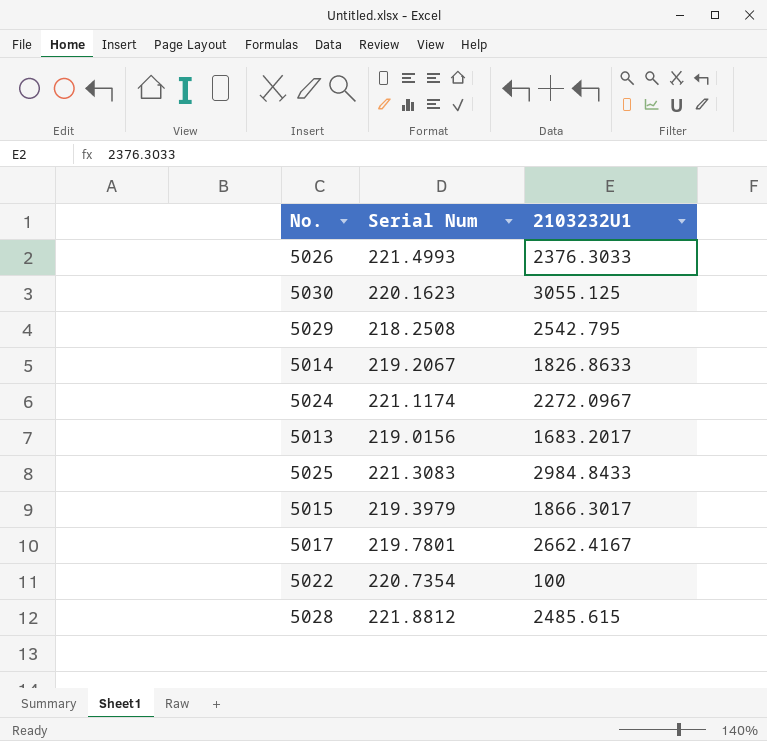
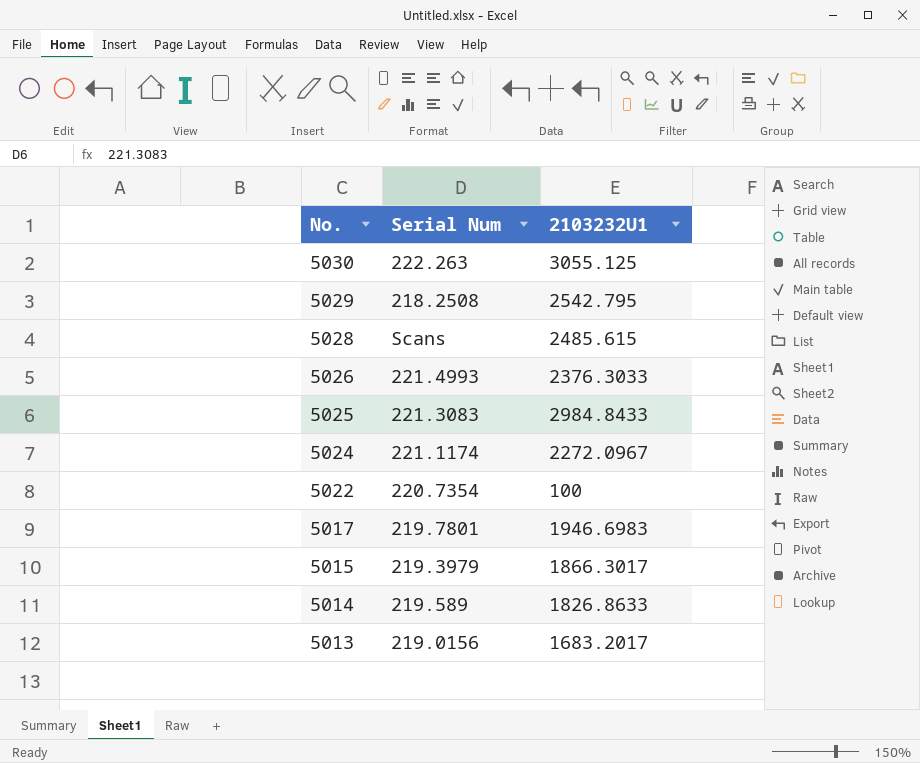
row order: none -> No. descending
5030 | Serial Num: 220.1623 -> 222.263
5028 | Serial Num: 221.8812 -> Scans
5017 | 2103232U1: 2662.4167 -> 1946.6983
5014 | Serial Num: 219.2067 -> 219.589

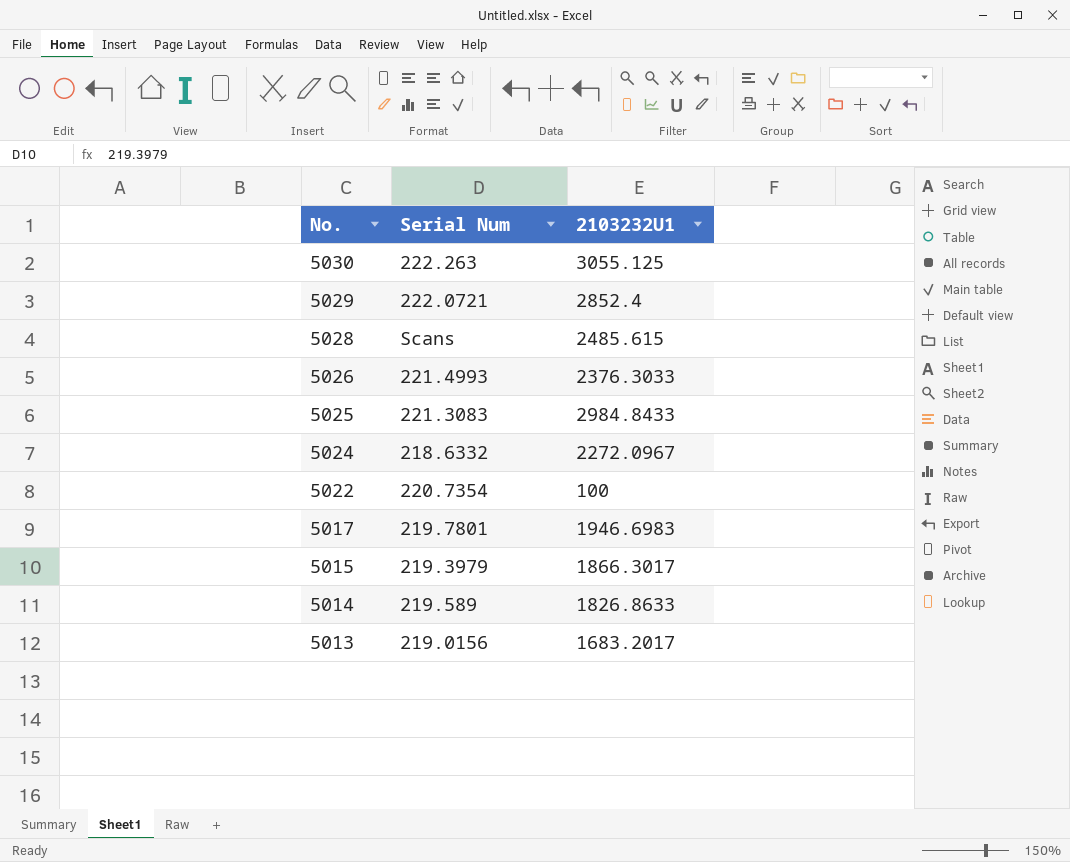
5029 | Serial Num: 218.2508 -> 222.0721
5029 | 2103232U1: 2542.795 -> 2852.4
5024 | Serial Num: 221.1174 -> 218.6332

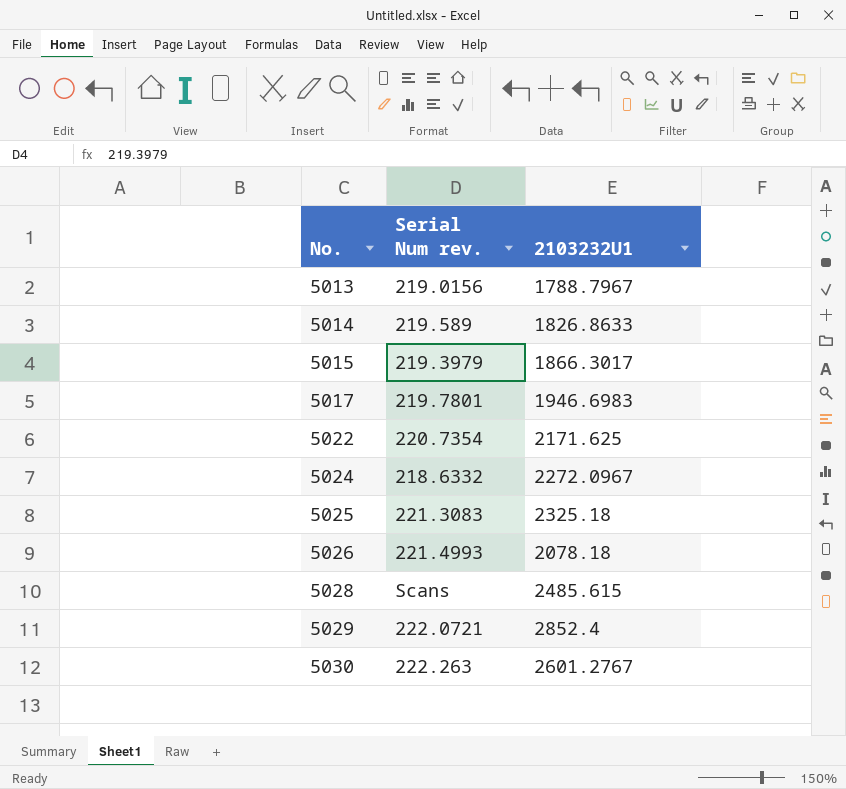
row order: No. descending -> No. ascending
column name: Serial Num -> Serial Num rev.
5013 | 2103232U1: 1683.2017 -> 1788.7967
5022 | 2103232U1: 100 -> 2171.625
5025 | 2103232U1: 2984.8433 -> 2325.18
5026 | 2103232U1: 2376.3033 -> 2078.18
5030 | 2103232U1: 3055.125 -> 2601.2767

